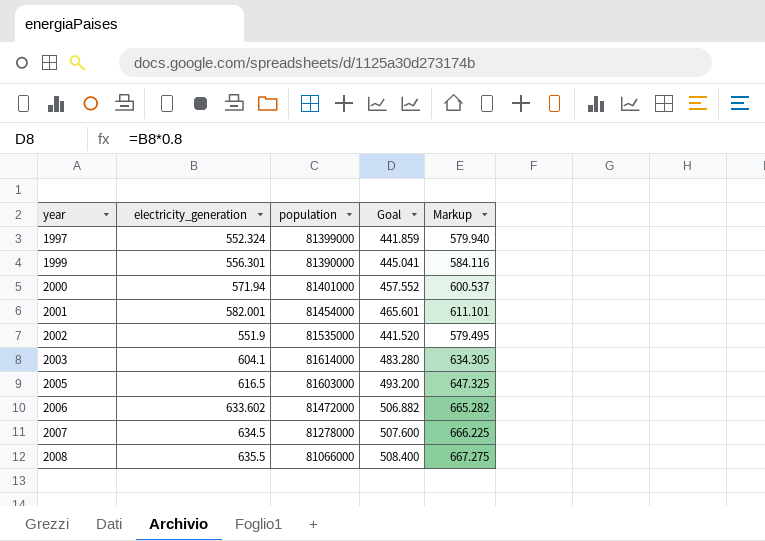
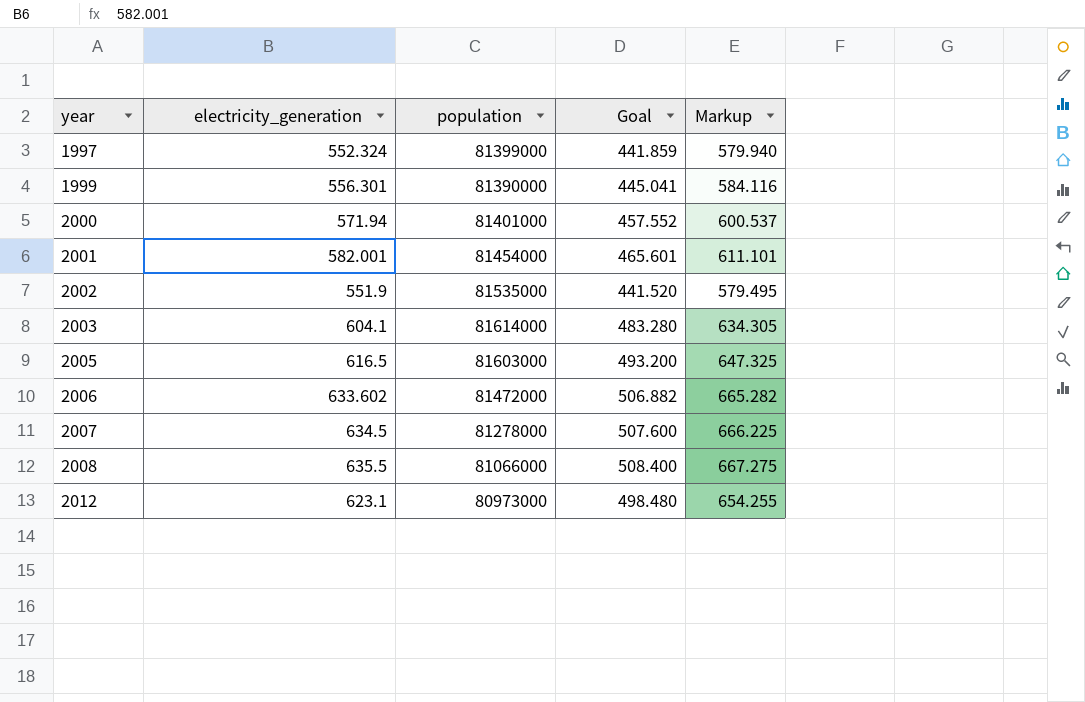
row 2012: none -> 623.1 | 80973000 | 498.480 | 654.255

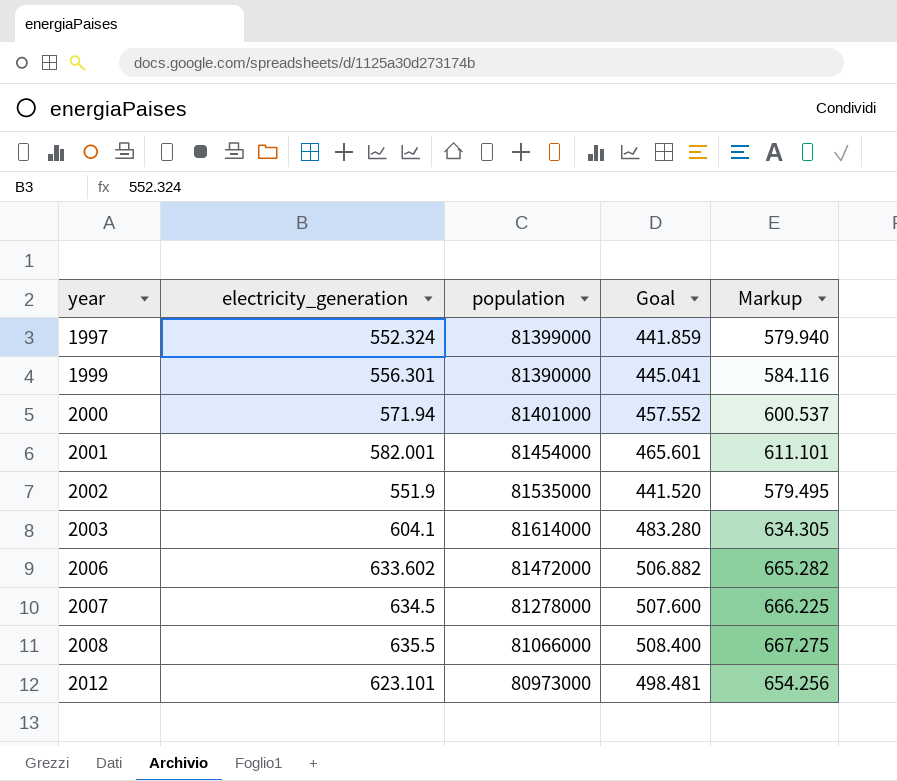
row 2005: 616.5 | 81603000 | 493.200 | 647.325 -> none
2012 | electricity_generation: 623.1 -> 623.101
2012 | Goal: 498.480 -> 498.481
2012 | Markup: 654.255 -> 654.256

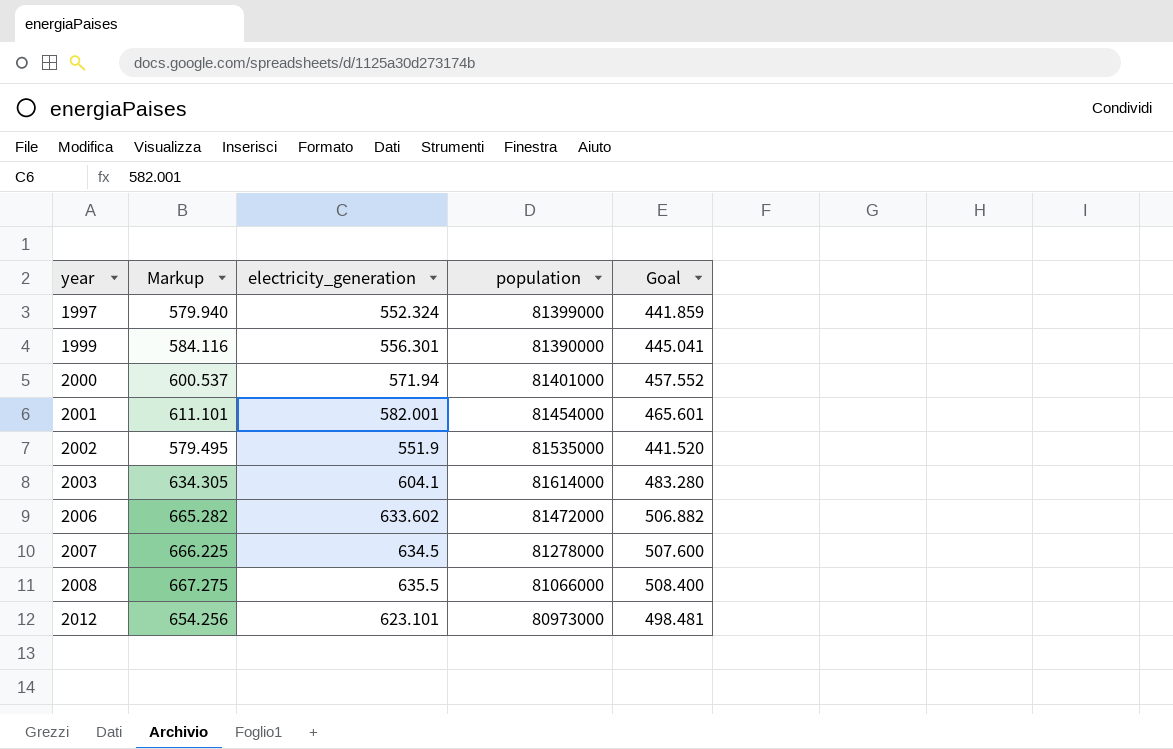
column Markup | position: 5 -> 2

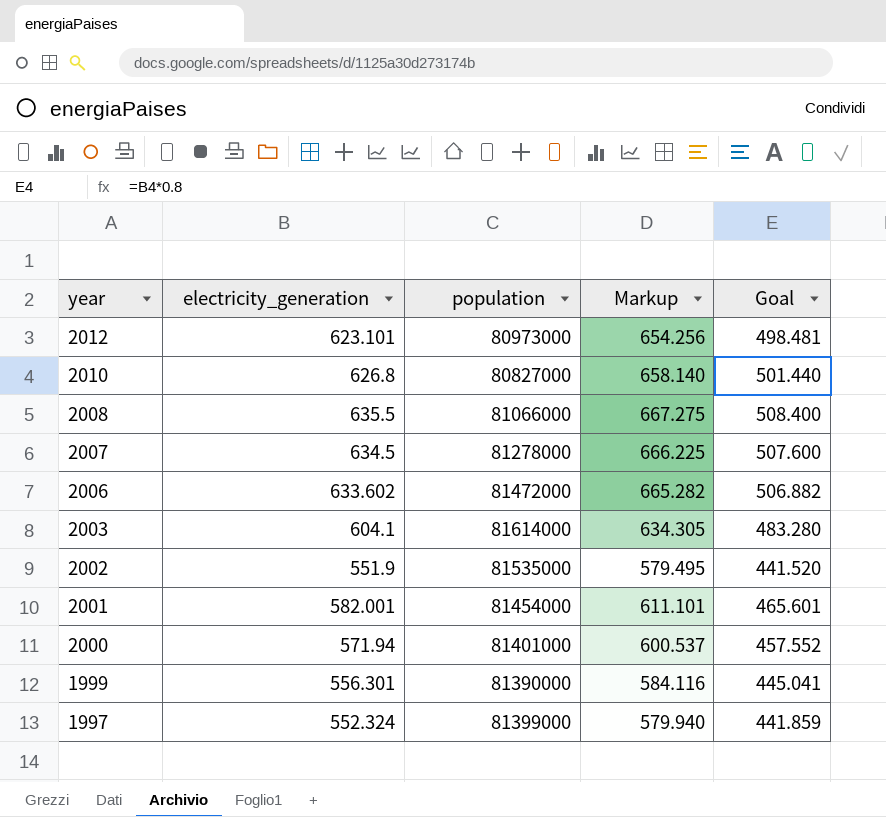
row order: year ascending -> year descending
column Markup | position: 2 -> 4
row 2010: none -> 626.8 | 80827000 | 658.140 | 501.440

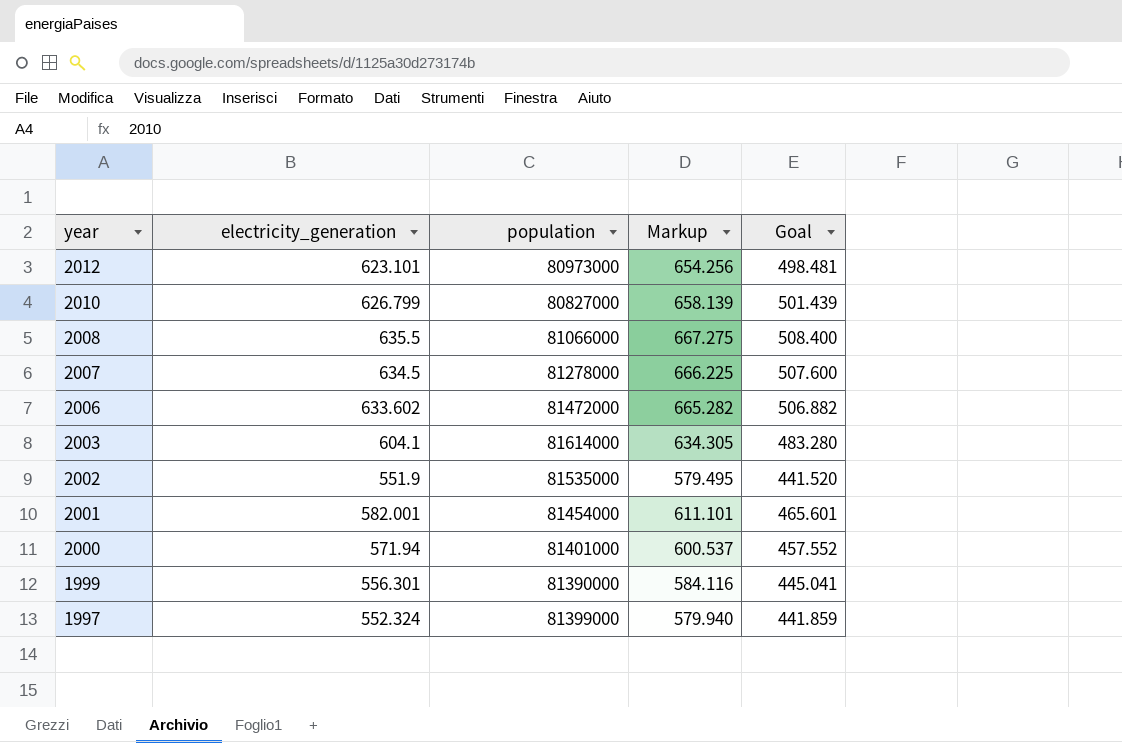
2010 | electricity_generation: 626.8 -> 626.799
2010 | Markup: 658.140 -> 658.139
2010 | Goal: 501.440 -> 501.439

